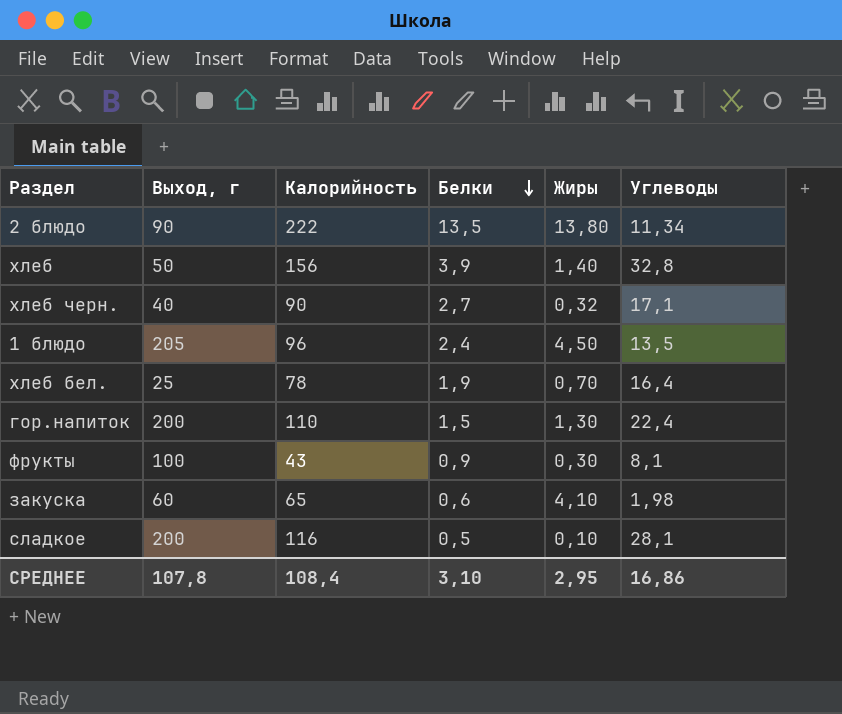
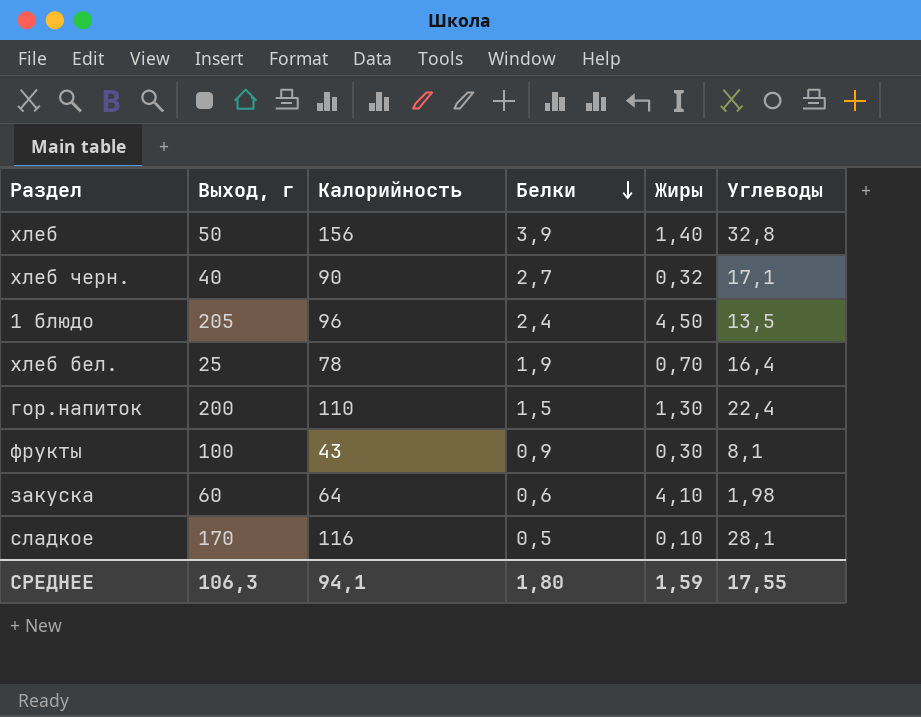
row 2 блюдо: 90 | 222 | 13,5 | 13,80 | 11,34 -> none
закуска | Калорийность: 65 -> 64
сладкое | Выход, г: 200 -> 170
СРЕДНЕЕ | Выход, г: 107,8 -> 106,3
СРЕДНЕЕ | Калорийность: 108,4 -> 94,1
СРЕДНЕЕ | Белки: 3,10 -> 1,80
СРЕДНЕЕ | Жиры: 2,95 -> 1,59
СРЕДНЕЕ | Углеводы: 16,86 -> 17,55

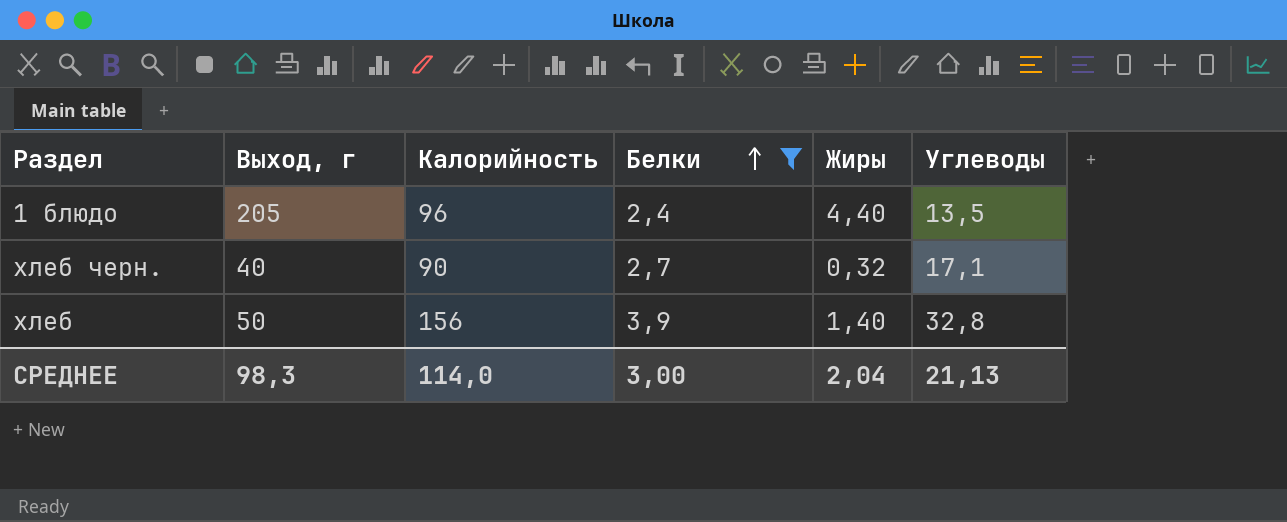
filter: none -> Белки >= 2,4
row order: Белки descending -> Белки ascending
1 блюдо | Жиры: 4,50 -> 4,40
СРЕДНЕЕ | Выход, г: 106,3 -> 98,3
СРЕДНЕЕ | Калорийность: 94,1 -> 114,0
СРЕДНЕЕ | Белки: 1,80 -> 3,00
СРЕДНЕЕ | Жиры: 1,59 -> 2,04
СРЕДНЕЕ | Углеводы: 17,55 -> 21,13

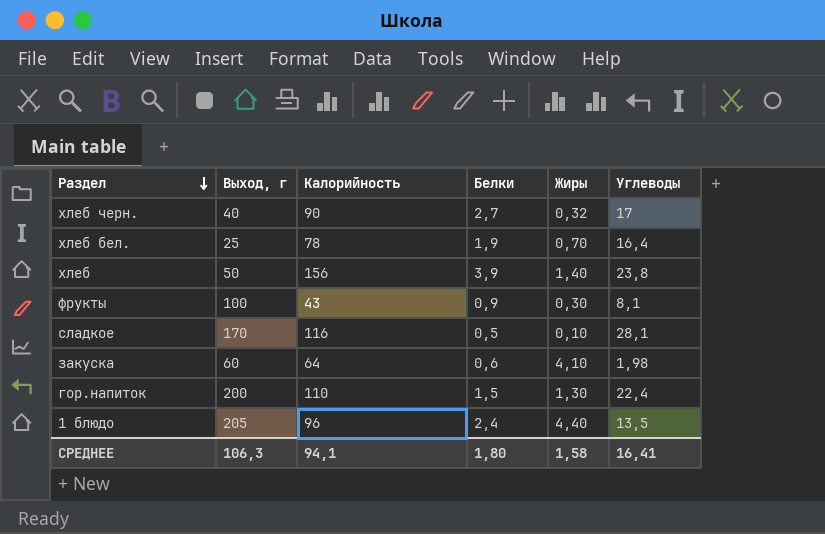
filter: Белки >= 2,4 -> none
row order: Белки ascending -> Раздел descending
хлеб черн. | Углеводы: 17,1 -> 17
хлеб | Углеводы: 32,8 -> 23,8
СРЕДНЕЕ | Выход, г: 98,3 -> 106,3
СРЕДНЕЕ | Калорийность: 114,0 -> 94,1
СРЕДНЕЕ | Белки: 3,00 -> 1,80
СРЕДНЕЕ | Жиры: 2,04 -> 1,58
СРЕДНЕЕ | Углеводы: 21,13 -> 16,41

